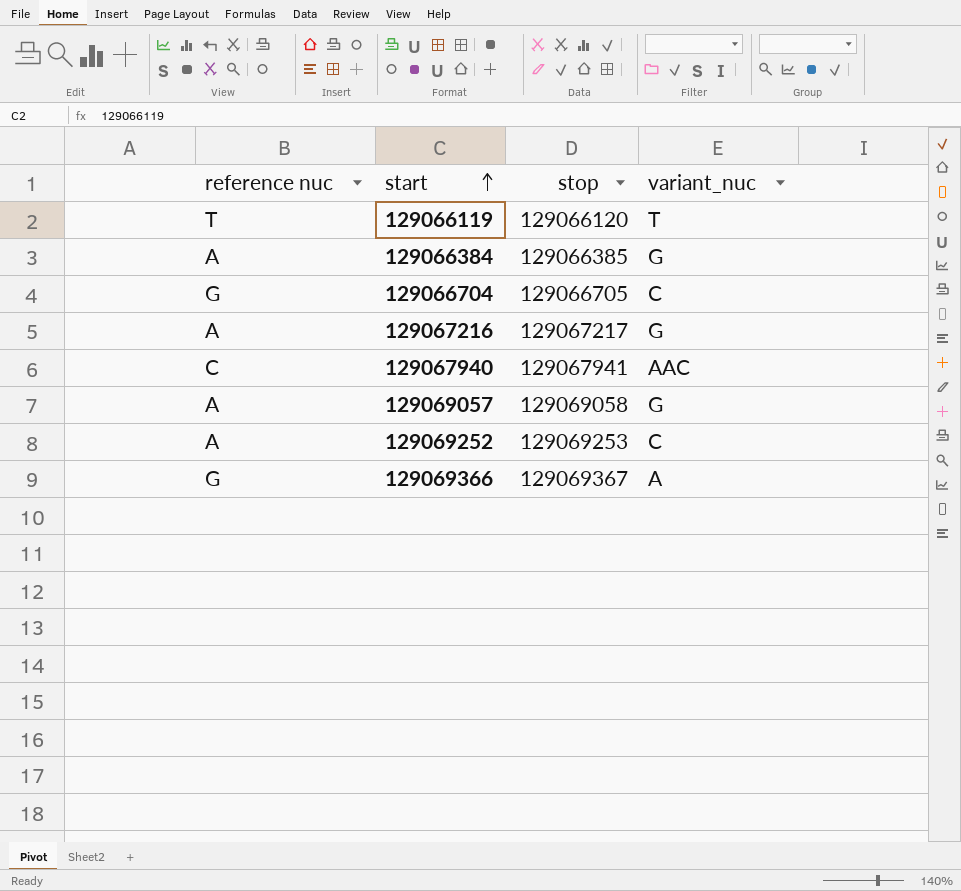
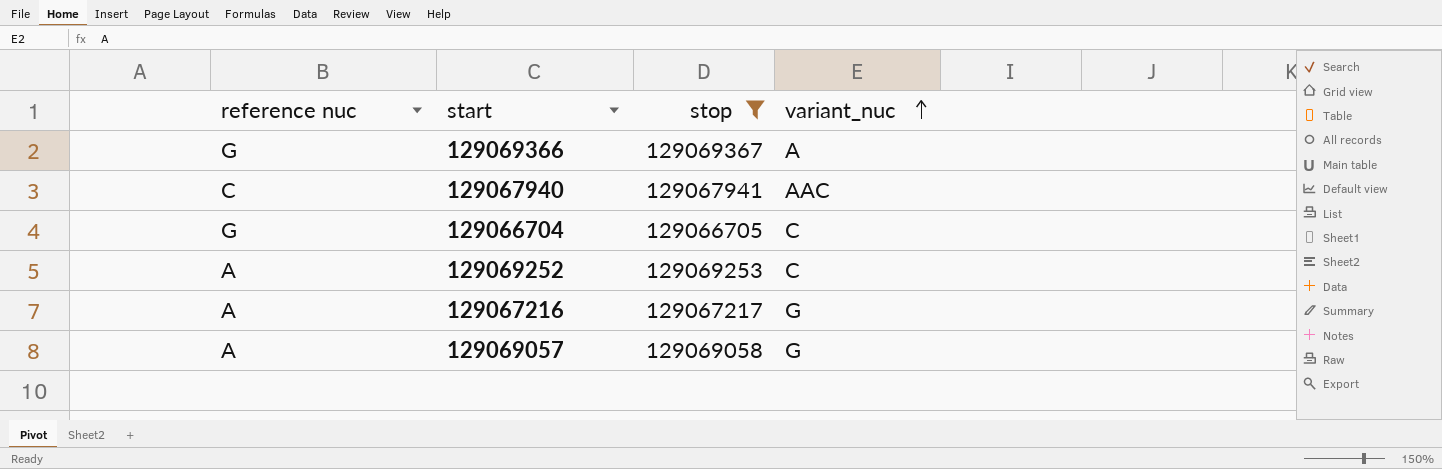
filter: none -> stop >= 129066705
row order: start ascending -> variant_nuc ascending

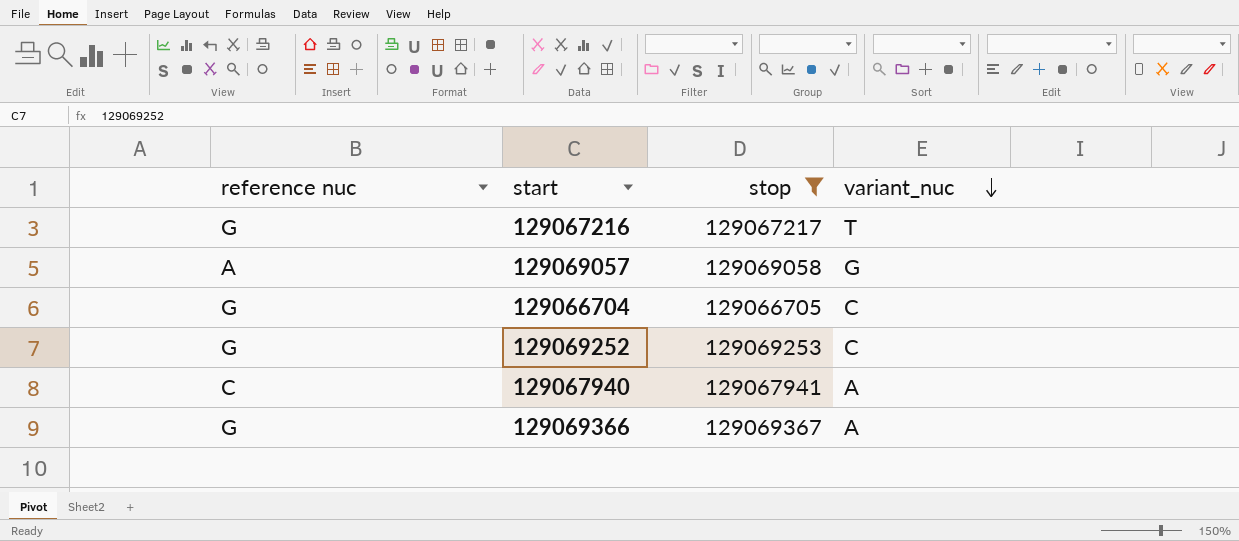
row order: variant_nuc ascending -> variant_nuc descending
129067216 | reference nuc: A -> G
129067216 | variant_nuc: G -> T
129069252 | reference nuc: A -> G
129067940 | variant_nuc: AAC -> A

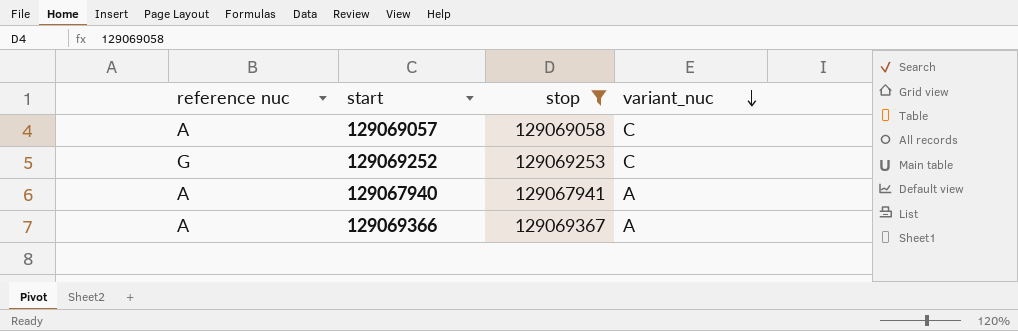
row 129067216: G | 129067217 | T -> none
row 129066704: G | 129066705 | C -> none
129069057 | variant_nuc: G -> C
129067940 | reference nuc: C -> A
129069366 | reference nuc: G -> A

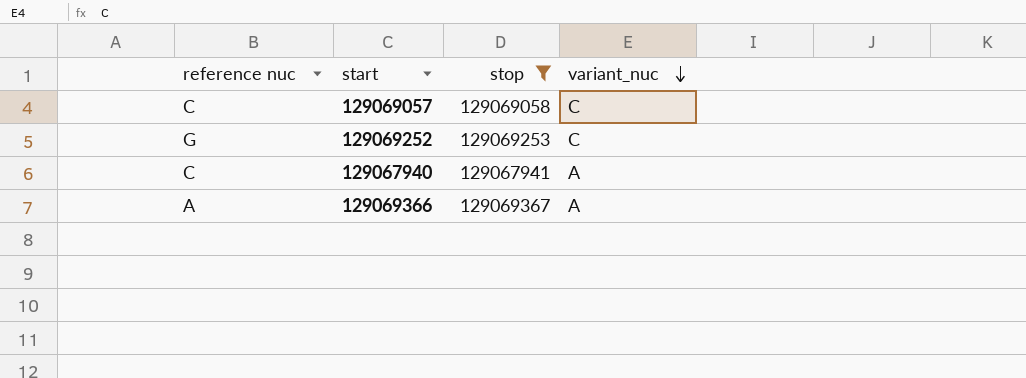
129069057 | reference nuc: A -> C
129067940 | reference nuc: A -> C

